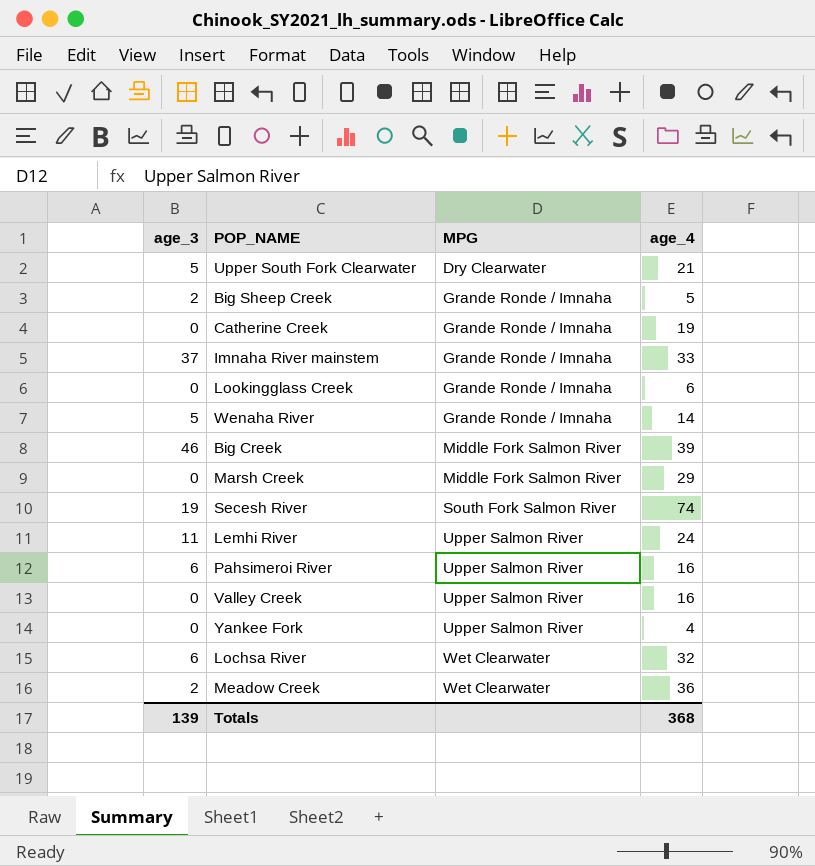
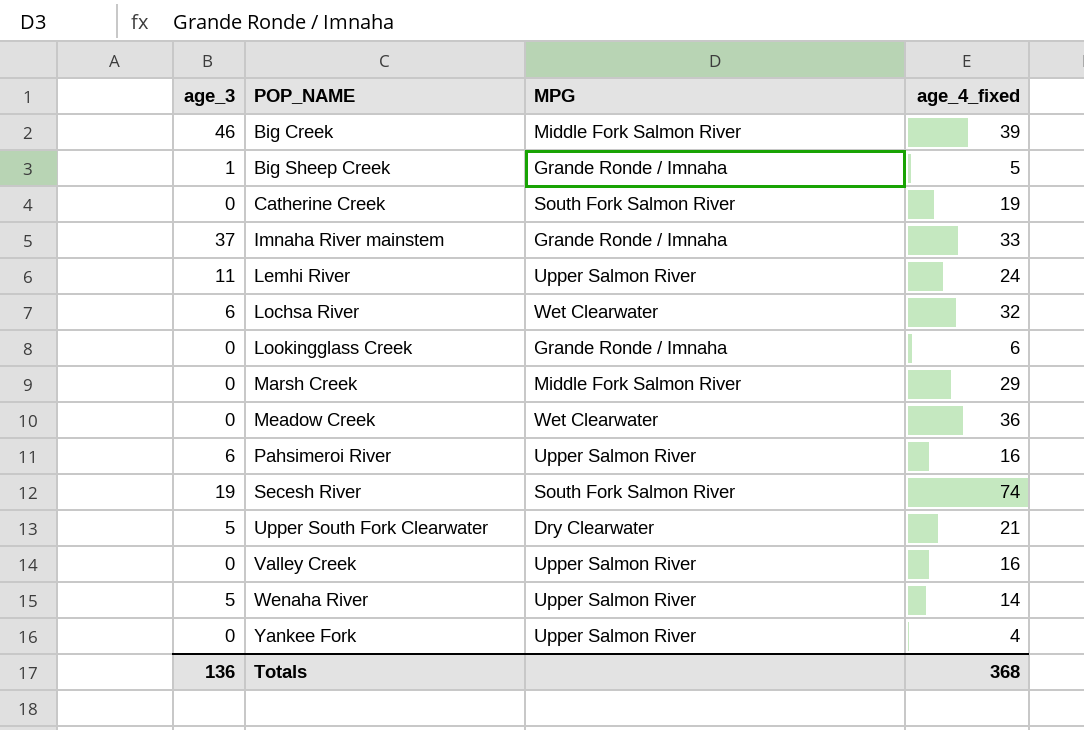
row order: MPG ascending -> POP_NAME ascending
column name: age_4 -> age_4_fixed
Big Sheep Creek | age_3: 2 -> 1
Catherine Creek | MPG: Grande Ronde / Imnaha -> South Fork Salmon River
Meadow Creek | age_3: 2 -> 0
Wenaha River | MPG: Grande Ronde / Imnaha -> Upper Salmon River
Totals | age_3: 139 -> 136

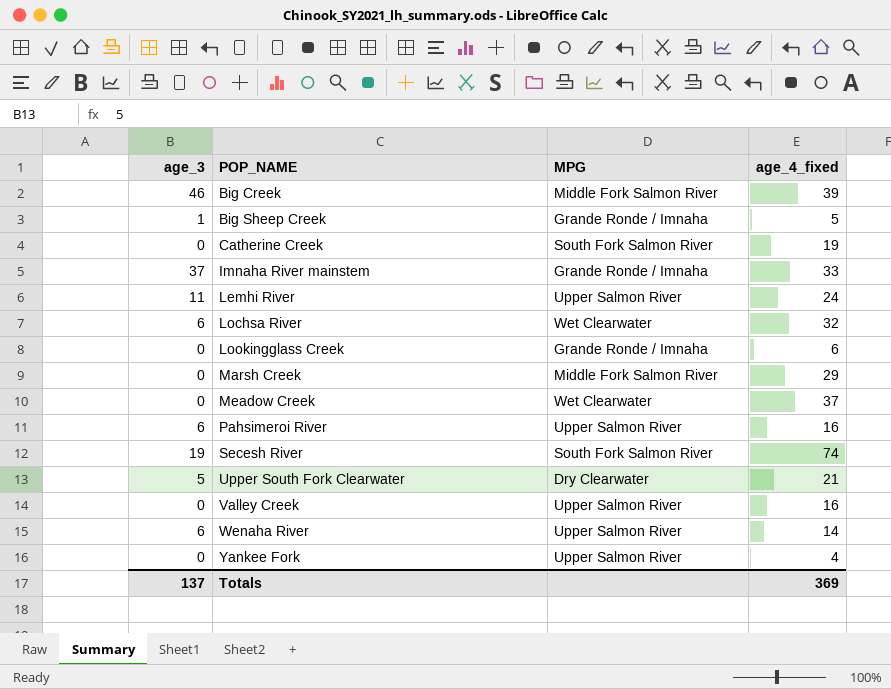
Meadow Creek | age_4_fixed: 36 -> 37
Wenaha River | age_3: 5 -> 6
Totals | age_3: 136 -> 137
Totals | age_4_fixed: 368 -> 369

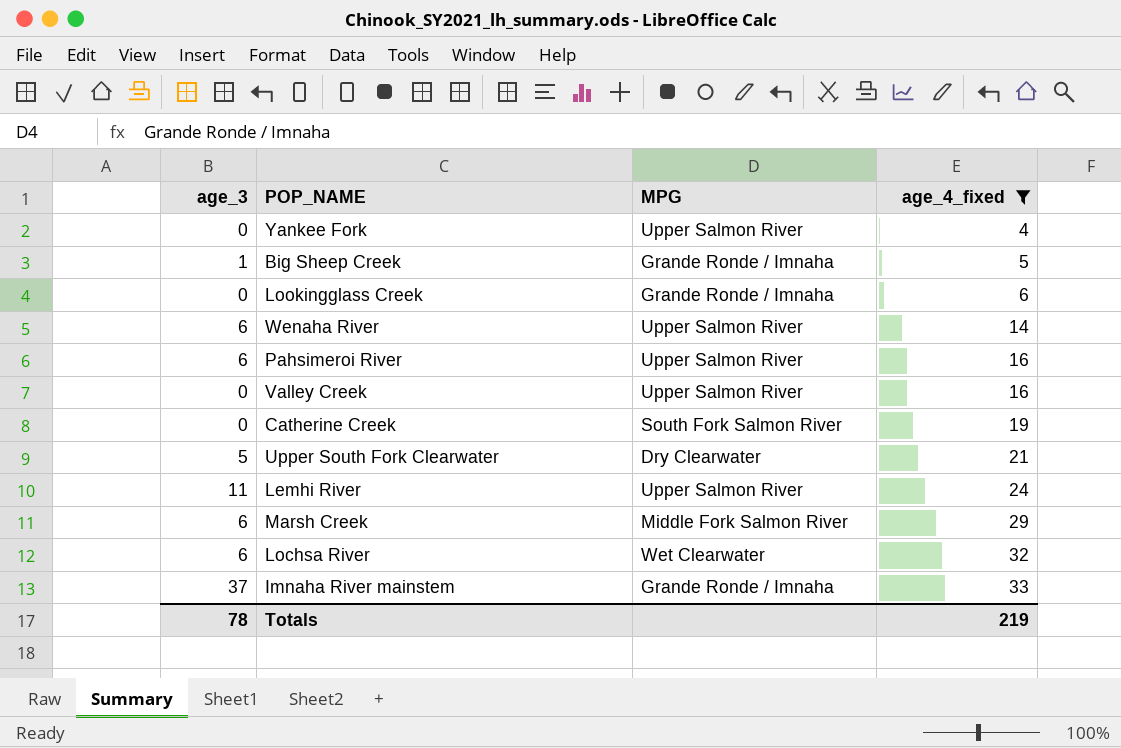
filter: none -> age_4_fixed <= 33
row order: POP_NAME ascending -> age_4_fixed ascending
Marsh Creek | age_3: 0 -> 6
Totals | age_3: 137 -> 78
Totals | age_4_fixed: 369 -> 219

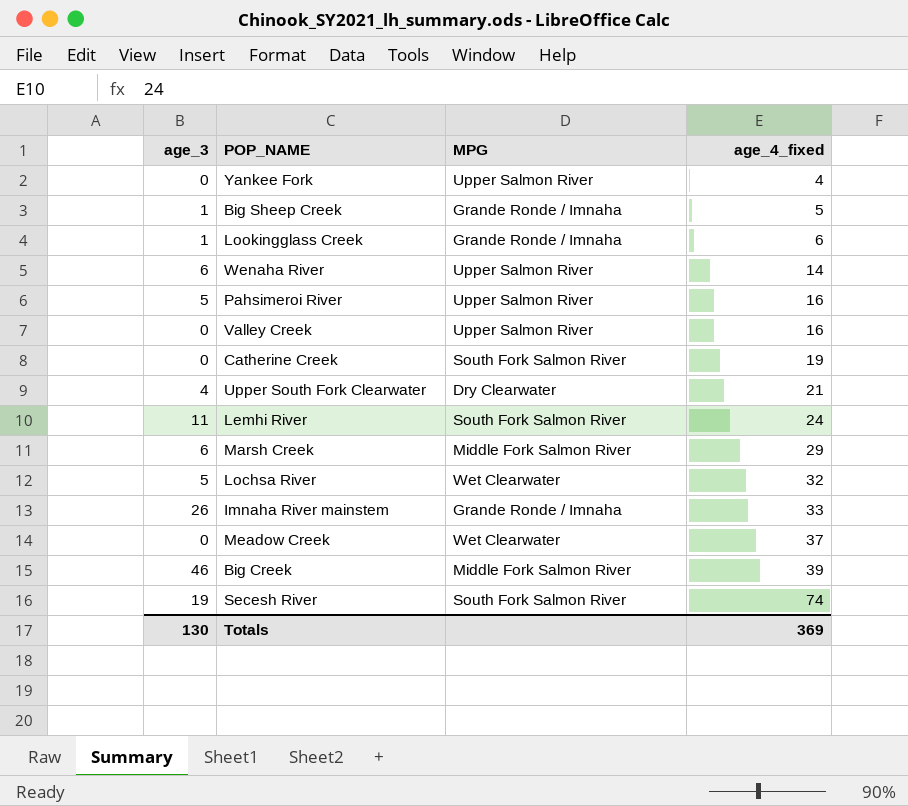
filter: age_4_fixed <= 33 -> none
Lookingglass Creek | age_3: 0 -> 1
Pahsimeroi River | age_3: 6 -> 5
Upper South Fork Clearwater | age_3: 5 -> 4
Lemhi River | MPG: Upper Salmon River -> South Fork Salmon River
Lochsa River | age_3: 6 -> 5
Imnaha River mainstem | age_3: 37 -> 26
Totals | age_3: 78 -> 130
Totals | age_4_fixed: 219 -> 369

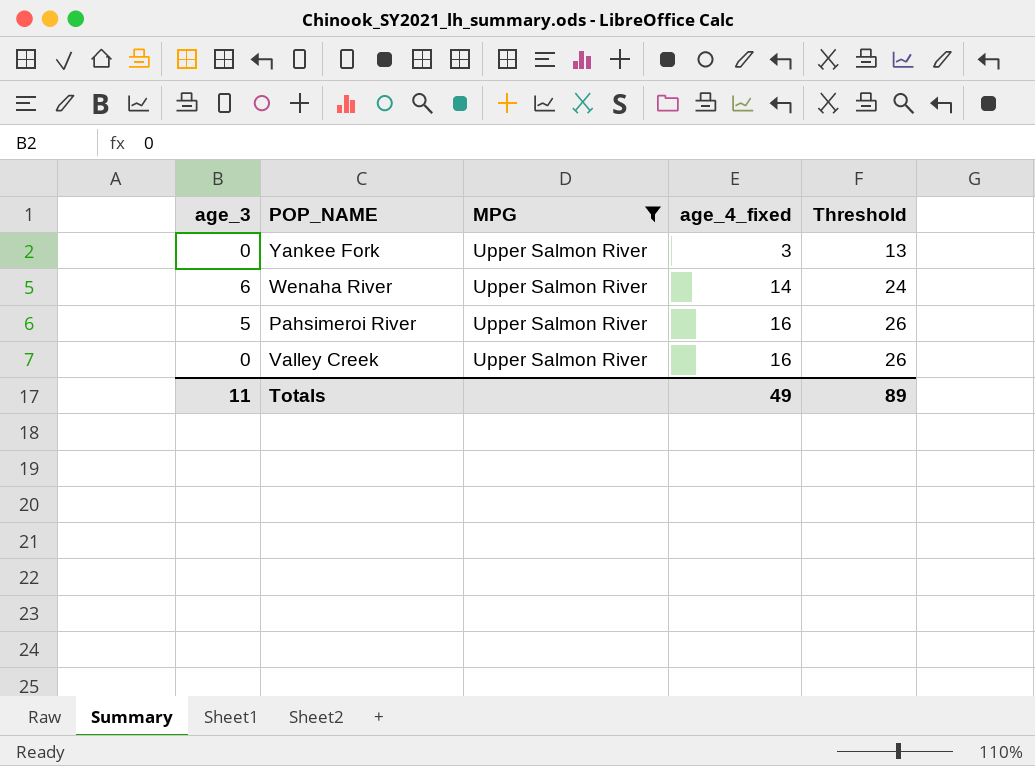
filter: none -> MPG = Upper Salmon River
column Threshold | formula: none -> [age_4_fixed] + 10
Yankee Fork | age_4_fixed: 4 -> 3
Totals | age_3: 130 -> 11
Totals | age_4_fixed: 369 -> 49

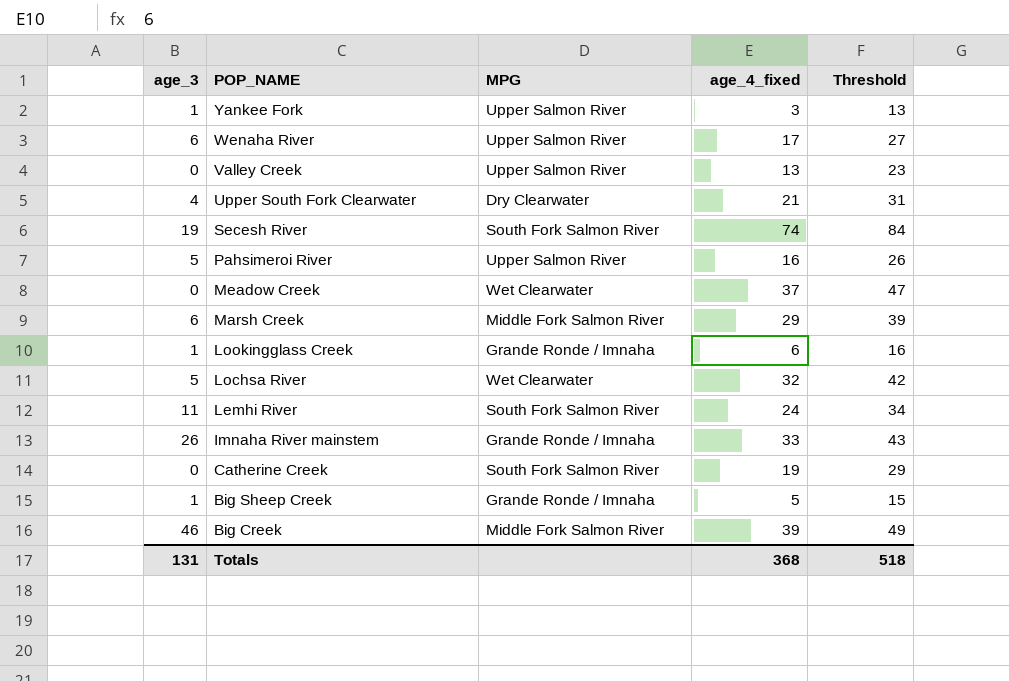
filter: MPG = Upper Salmon River -> none
row order: age_4_fixed ascending -> POP_NAME descending
Yankee Fork | age_3: 0 -> 1
Wenaha River | age_4_fixed: 14 -> 17
Wenaha River | Threshold: 24 -> 27
Valley Creek | age_4_fixed: 16 -> 13
Valley Creek | Threshold: 26 -> 23
Totals | age_3: 11 -> 131
Totals | age_4_fixed: 49 -> 368
Totals | Threshold: 89 -> 518

